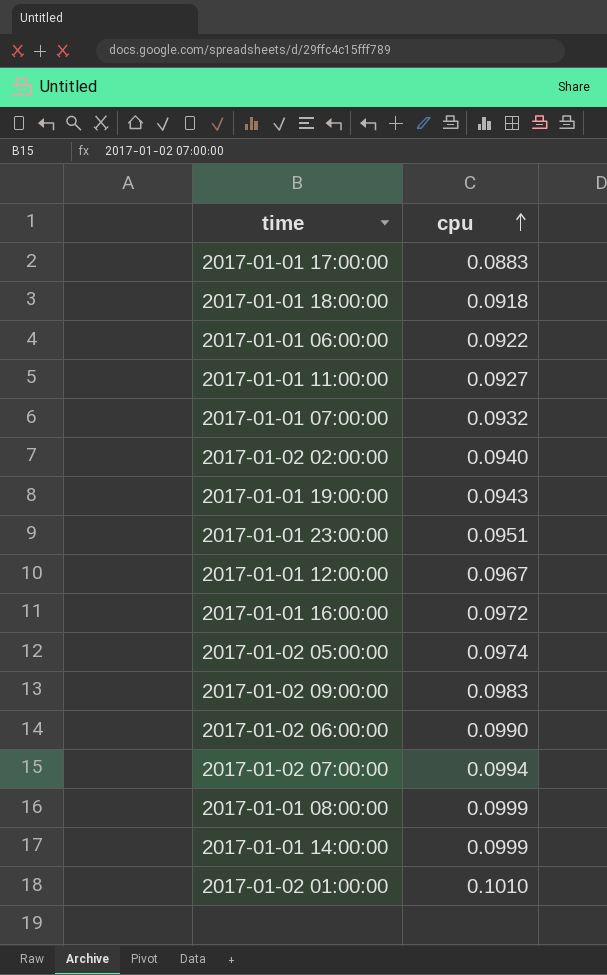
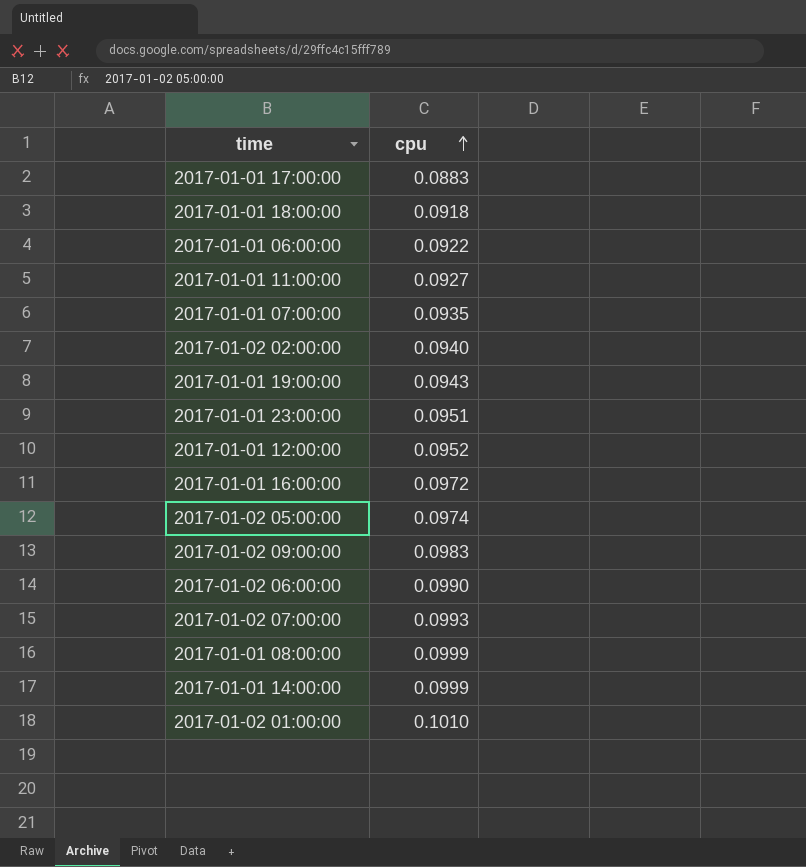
2017-01-01 07:00:00 | cpu: 0.0932 -> 0.0935
2017-01-01 12:00:00 | cpu: 0.0967 -> 0.0952
2017-01-02 07:00:00 | cpu: 0.0994 -> 0.0993

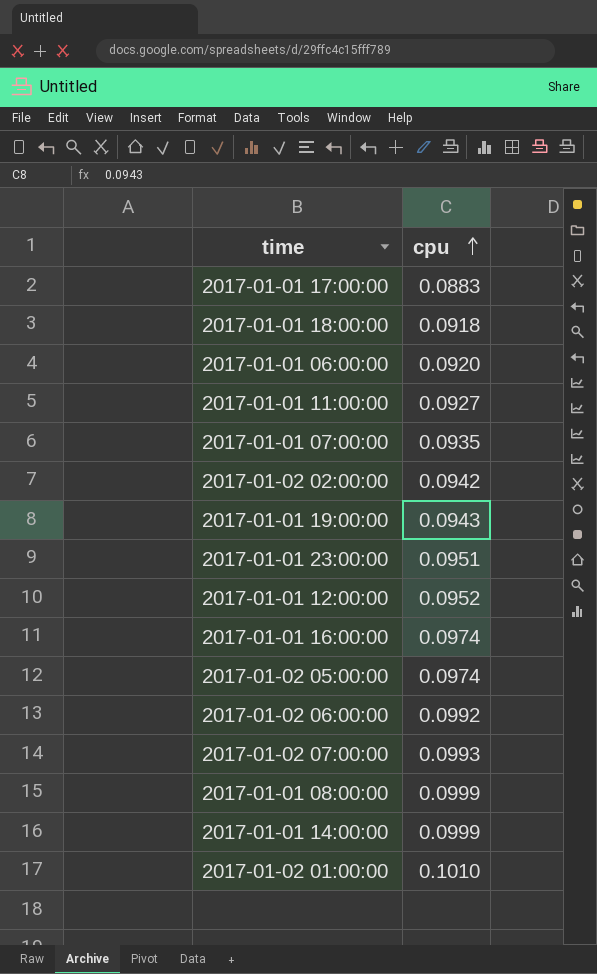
row 2017-01-02 09:00:00: 0.0983 -> none
2017-01-01 06:00:00 | cpu: 0.0922 -> 0.0920
2017-01-02 02:00:00 | cpu: 0.0940 -> 0.0942
2017-01-01 16:00:00 | cpu: 0.0972 -> 0.0974
2017-01-02 06:00:00 | cpu: 0.0990 -> 0.0992

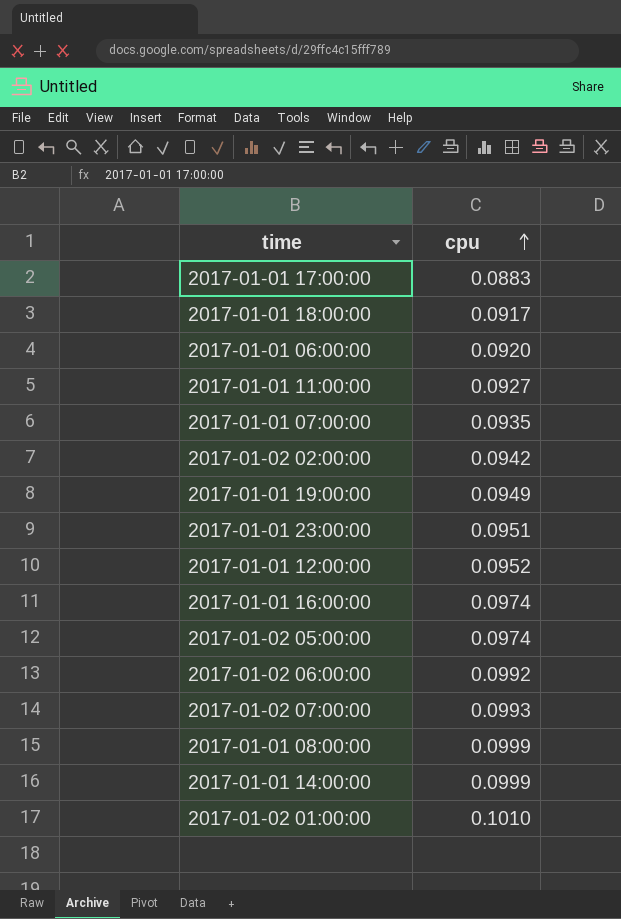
2017-01-01 18:00:00 | cpu: 0.0918 -> 0.0917
2017-01-01 19:00:00 | cpu: 0.0943 -> 0.0949

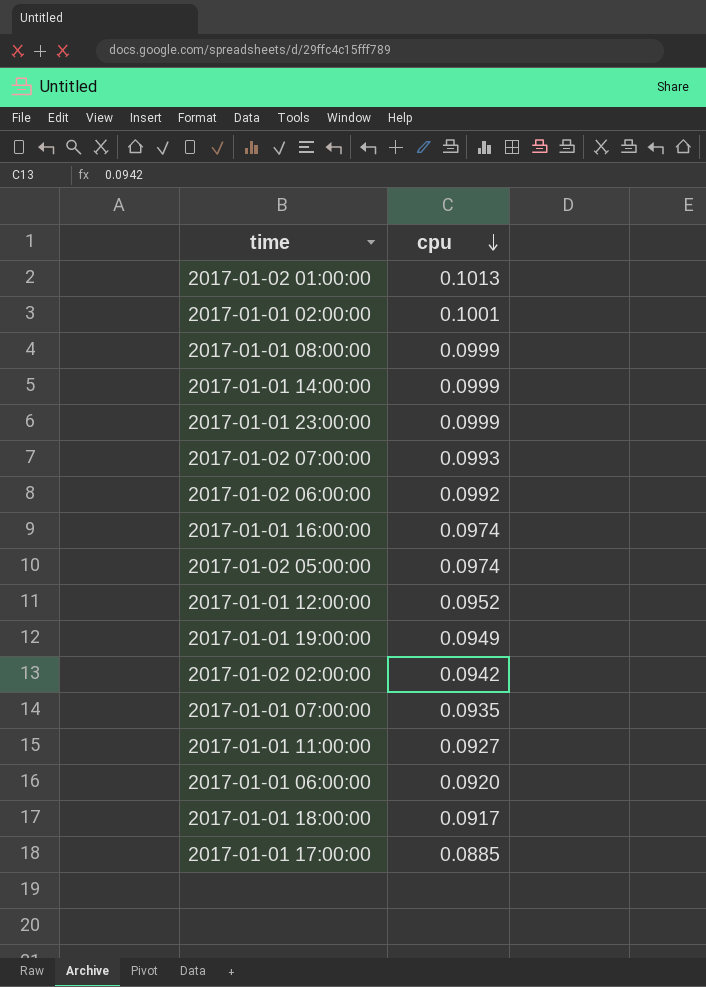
row order: cpu ascending -> cpu descending
2017-01-02 01:00:00 | cpu: 0.1010 -> 0.1013
row 2017-01-01 02:00:00: none -> 0.1001
2017-01-01 23:00:00 | cpu: 0.0951 -> 0.0999
2017-01-01 17:00:00 | cpu: 0.0883 -> 0.0885

